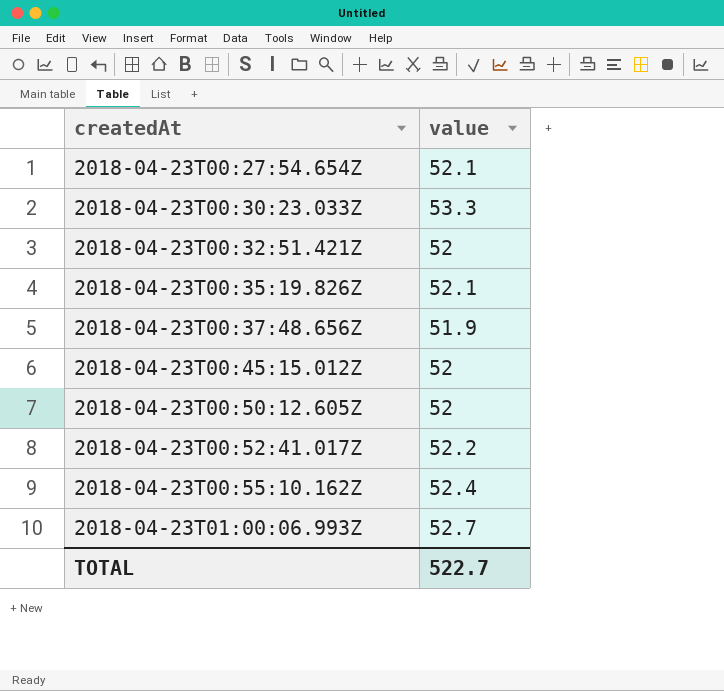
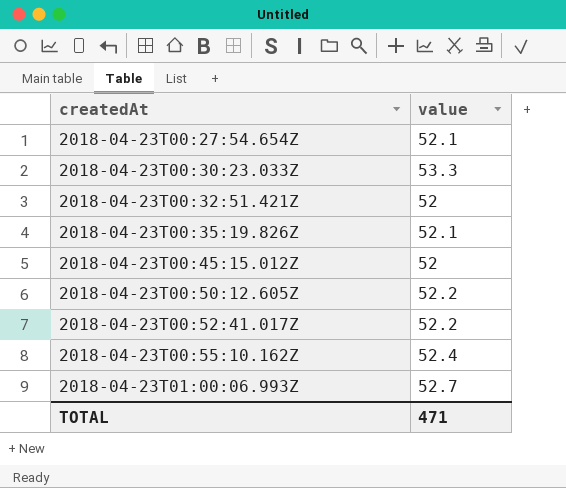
row 2018-04-23T00:37:48.656Z: 51.9 -> none
2018-04-23T00:50:12.605Z | value: 52 -> 52.2
TOTAL | value: 522.7 -> 471

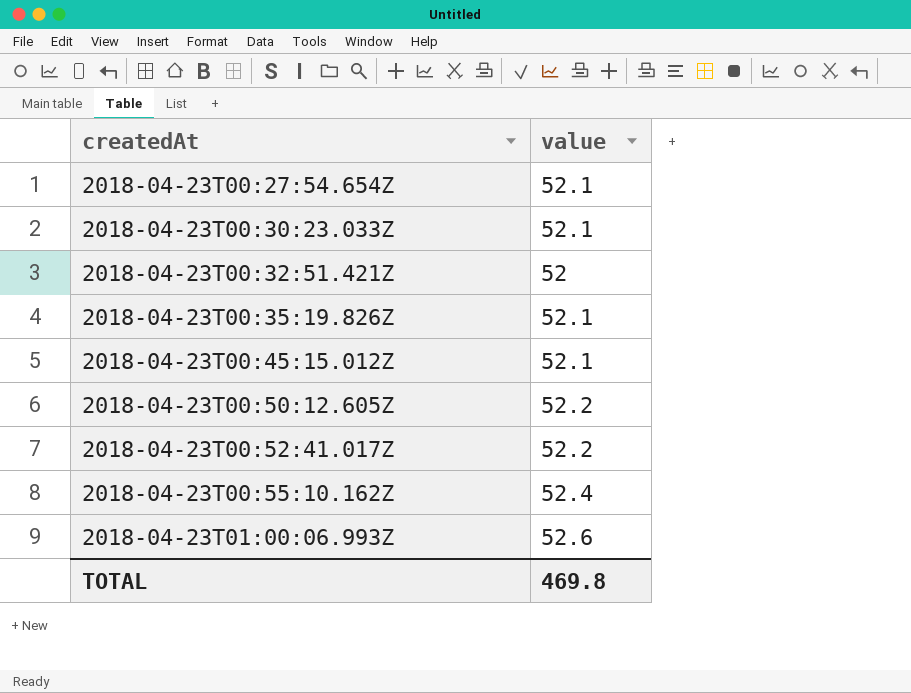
2018-04-23T00:30:23.033Z | value: 53.3 -> 52.1
2018-04-23T00:45:15.012Z | value: 52 -> 52.1
2018-04-23T01:00:06.993Z | value: 52.7 -> 52.6
TOTAL | value: 471 -> 469.8

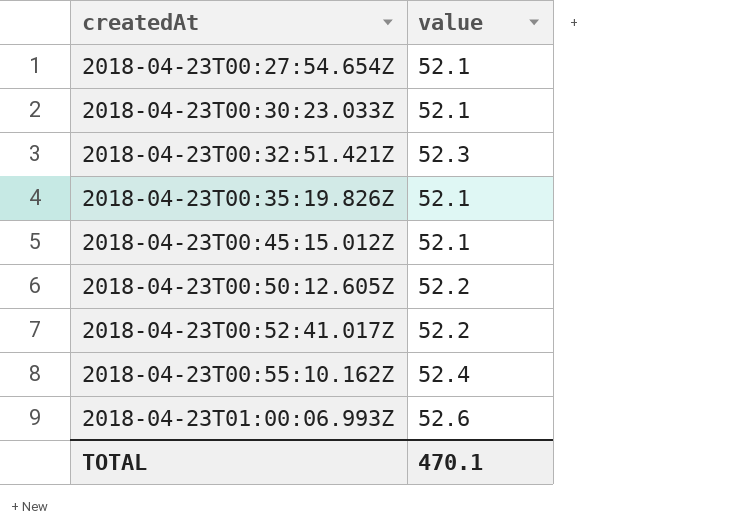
2018-04-23T00:32:51.421Z | value: 52 -> 52.3
TOTAL | value: 469.8 -> 470.1

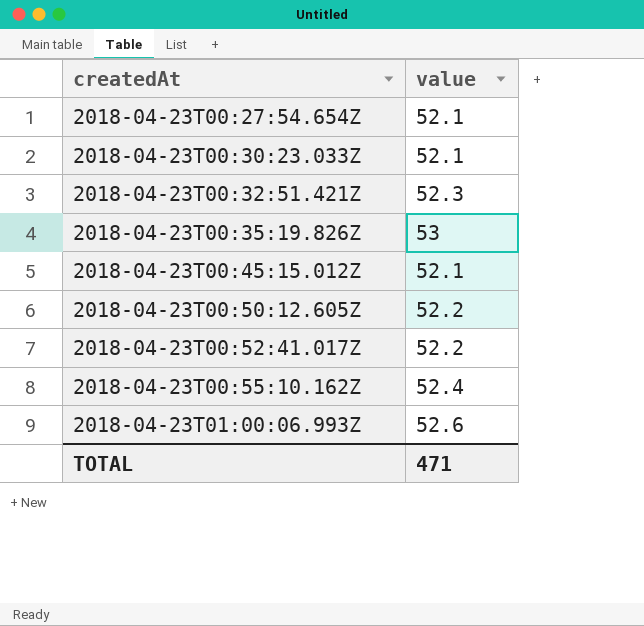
2018-04-23T00:35:19.826Z | value: 52.1 -> 53
TOTAL | value: 470.1 -> 471

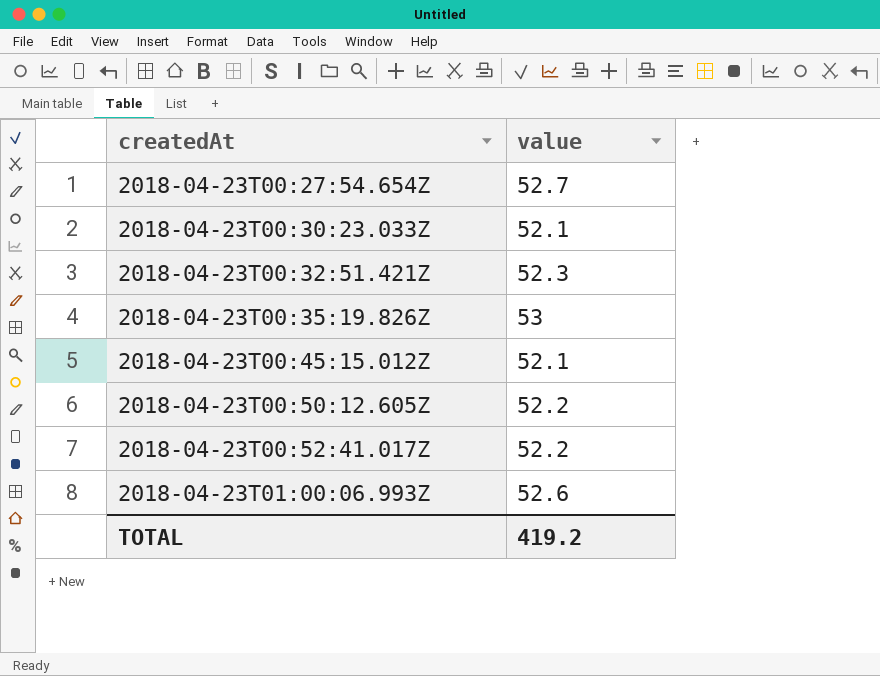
row 2018-04-23T00:55:10.162Z: 52.4 -> none
2018-04-23T00:27:54.654Z | value: 52.1 -> 52.7
TOTAL | value: 471 -> 419.2

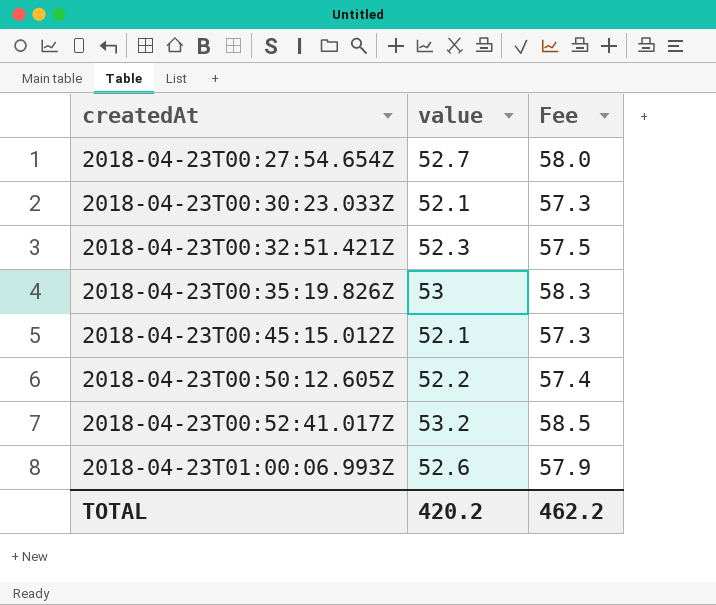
column Fee | formula: none -> [value] * 1.1
2018-04-23T00:52:41.017Z | value: 52.2 -> 53.2
TOTAL | value: 419.2 -> 420.2

